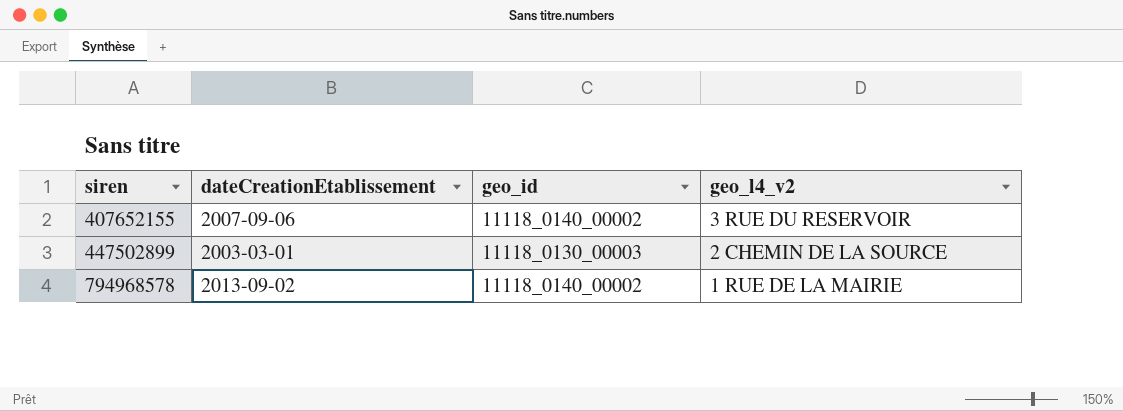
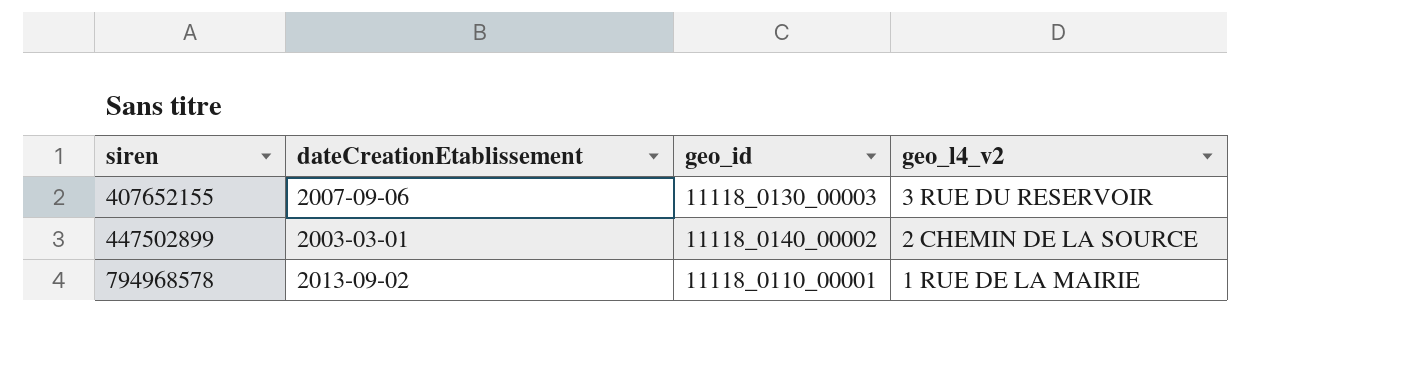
407652155 | geo_id: 11118_0140_00002 -> 11118_0130_00003
447502899 | geo_id: 11118_0130_00003 -> 11118_0140_00002
794968578 | geo_id: 11118_0140_00002 -> 11118_0110_00001

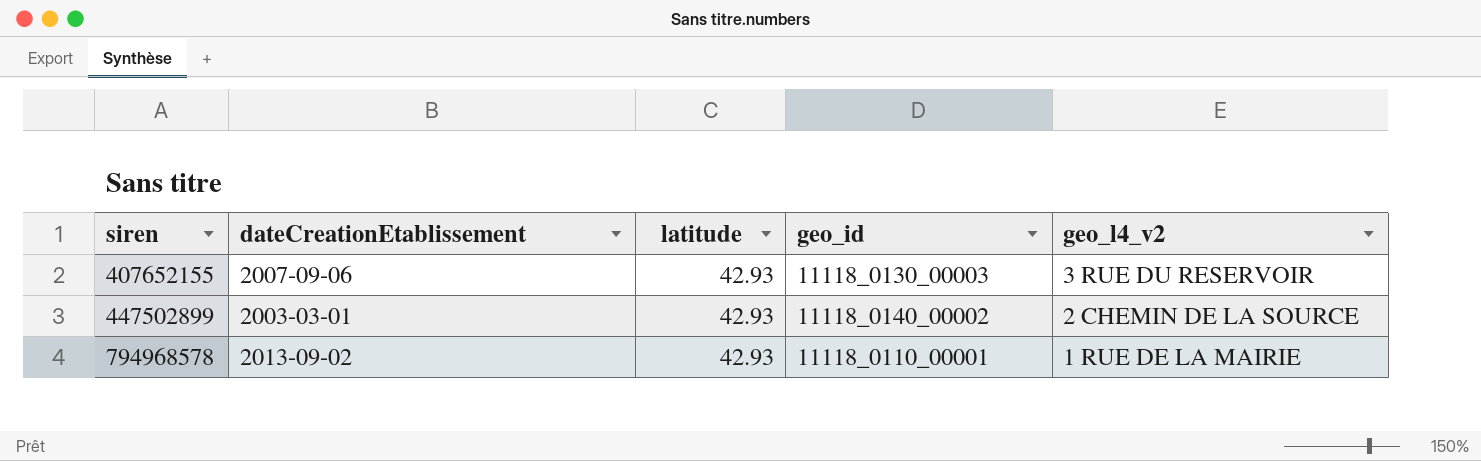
column latitude | position: none -> 3

